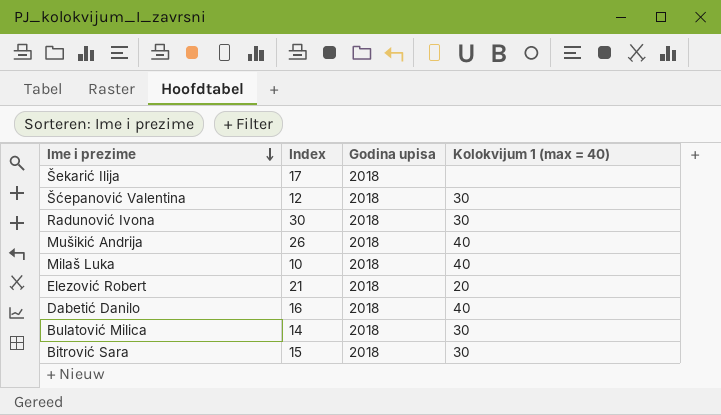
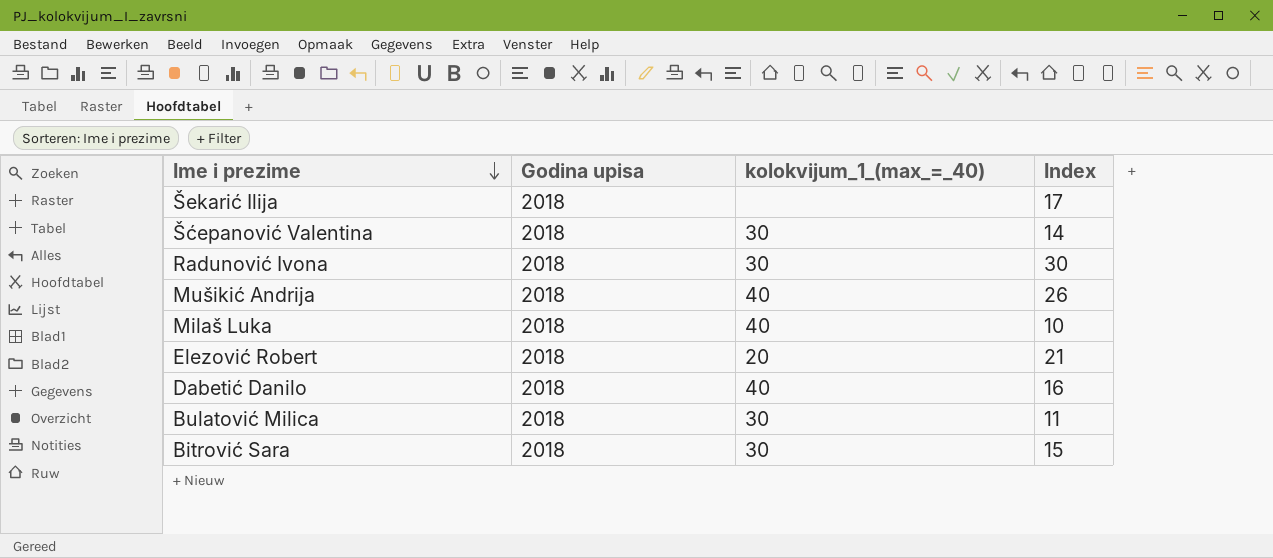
column name: Kolokvijum 1 (max = 40) -> kolokvijum_1_(max_=_40)
column Index | position: 2 -> 4
Šćepanović Valentina | Index: 12 -> 14
Bulatović Milica | Index: 14 -> 11

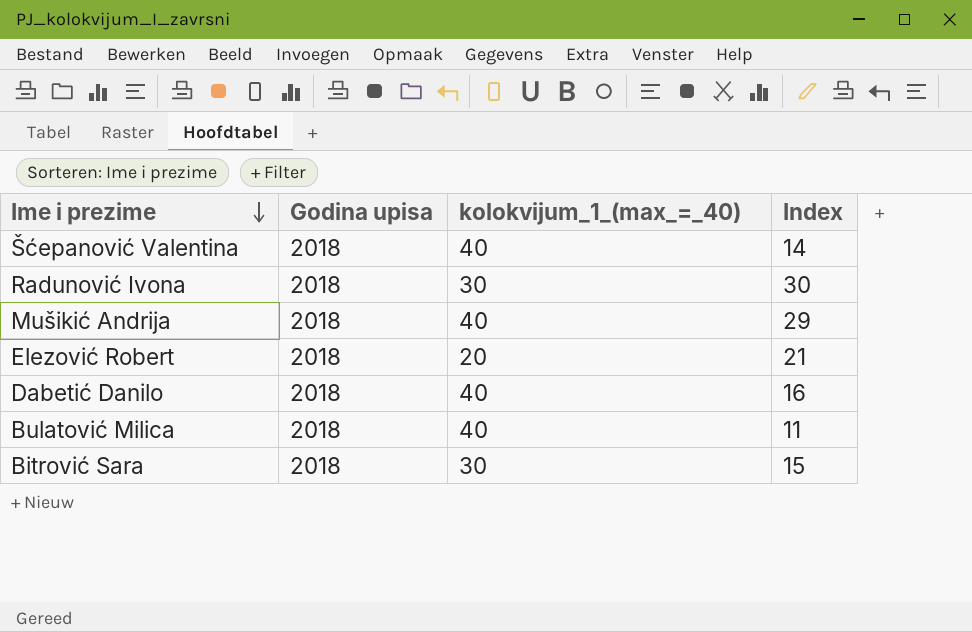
row Šekarić Ilija: 2018 | none | 17 -> none
row Milaš Luka: 2018 | 40 | 10 -> none
Šćepanović Valentina | kolokvijum_1_(max_=_40): 30 -> 40
Mušikić Andrija | Index: 26 -> 29
Bulatović Milica | kolokvijum_1_(max_=_40): 30 -> 40

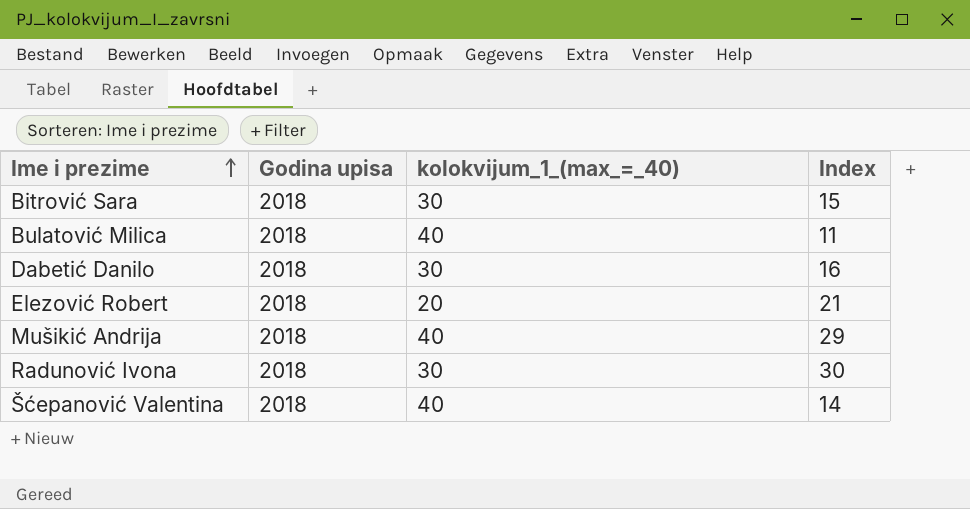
row order: Ime i prezime descending -> Ime i prezime ascending
Dabetić Danilo | kolokvijum_1_(max_=_40): 40 -> 30

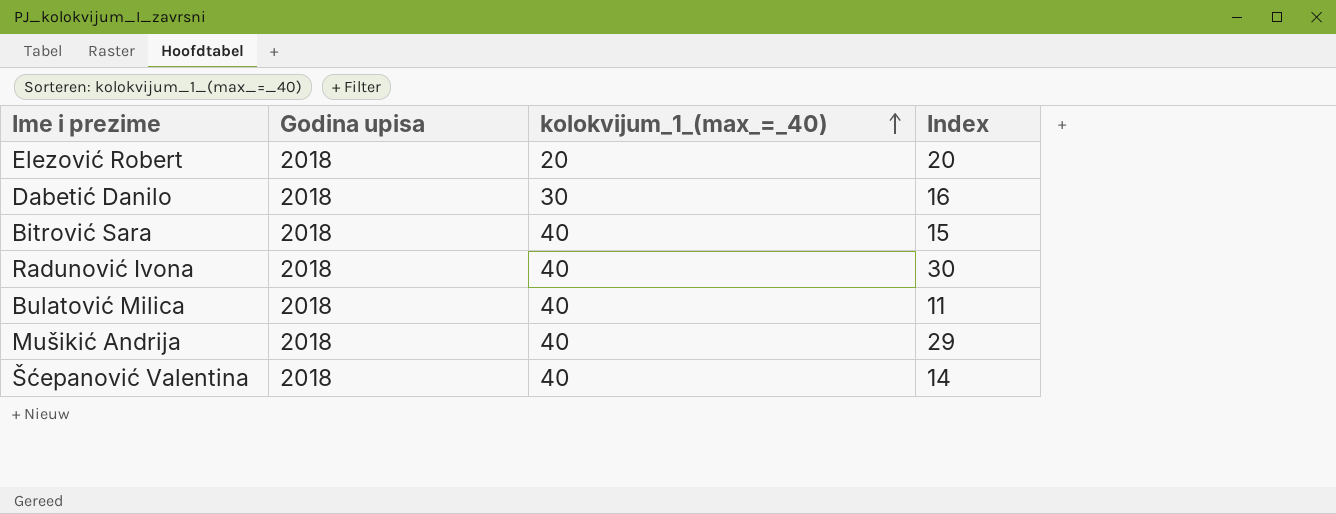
row order: Ime i prezime ascending -> kolokvijum_1_(max_=_40) ascending
Elezović Robert | Index: 21 -> 20
Bitrović Sara | kolokvijum_1_(max_=_40): 30 -> 40
Radunović Ivona | kolokvijum_1_(max_=_40): 30 -> 40

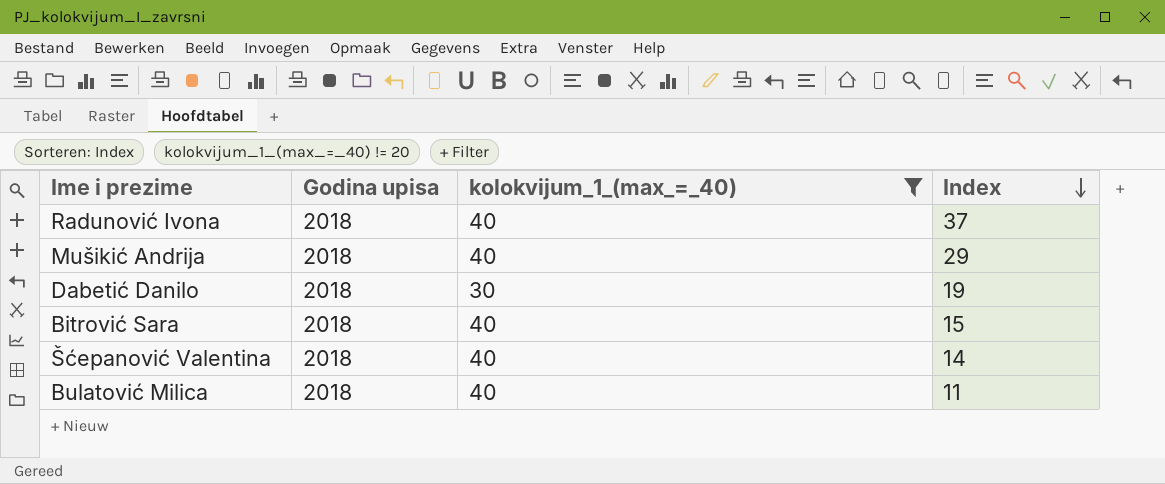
filter: none -> kolokvijum_1_(max_=_40) != 20
row order: kolokvijum_1_(max_=_40) ascending -> Index descending
Radunović Ivona | Index: 30 -> 37
Dabetić Danilo | Index: 16 -> 19

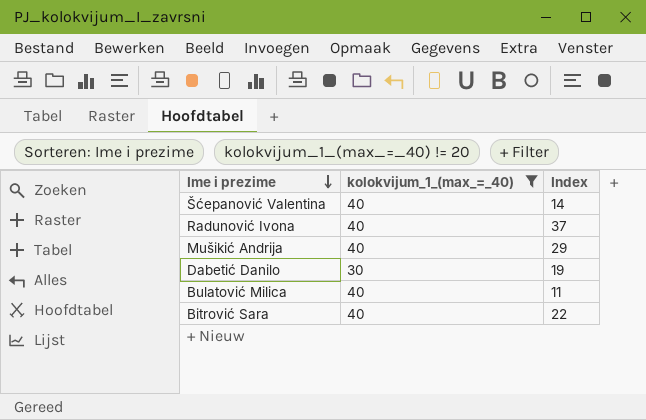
row order: Index descending -> Ime i prezime descending
column Godina upisa | position: 2 -> none
Bitrović Sara | Index: 15 -> 22

